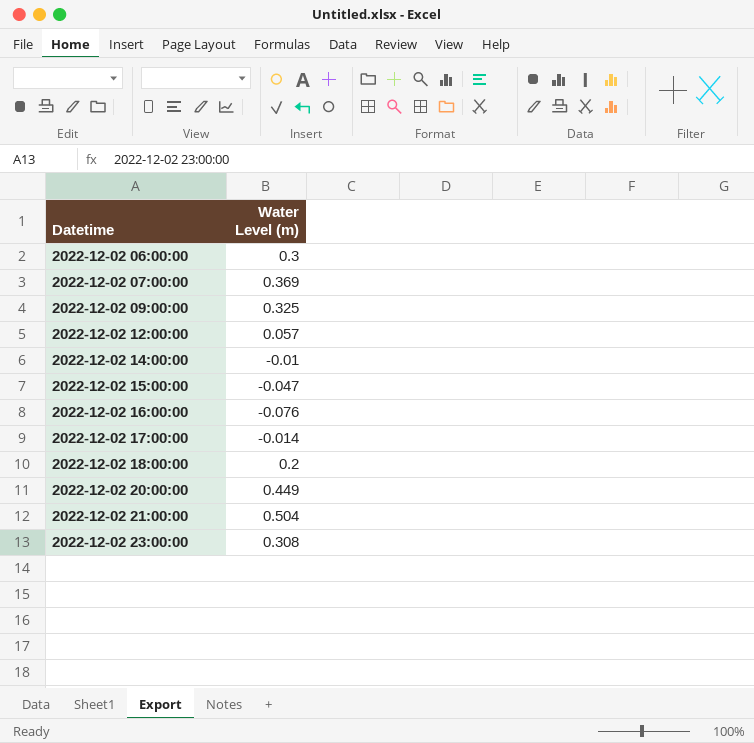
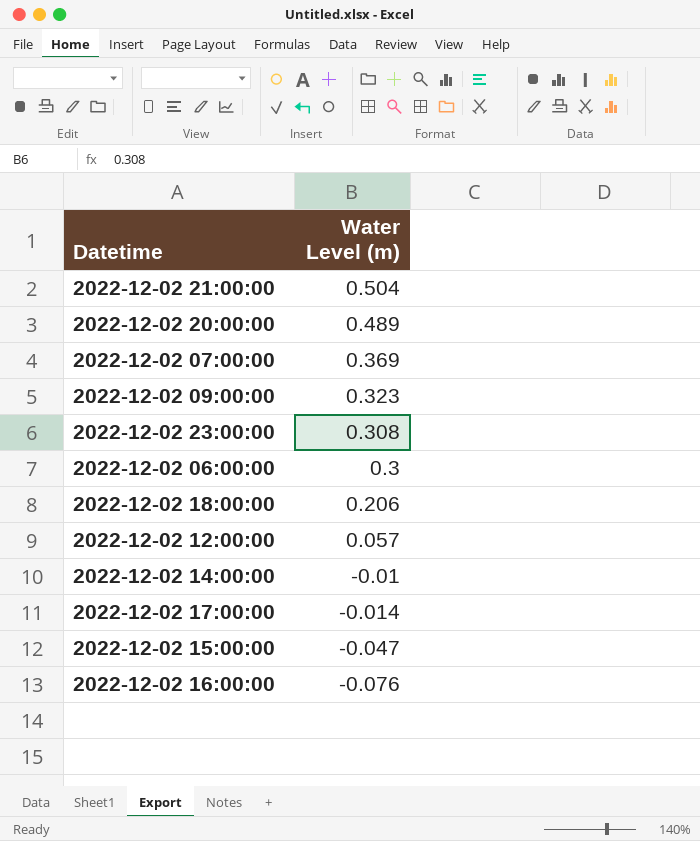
row order: Datetime ascending -> Water Level (m) descending
2022-12-02 20:00:00 | Water Level (m): 0.449 -> 0.489
2022-12-02 09:00:00 | Water Level (m): 0.325 -> 0.323
2022-12-02 18:00:00 | Water Level (m): 0.2 -> 0.206

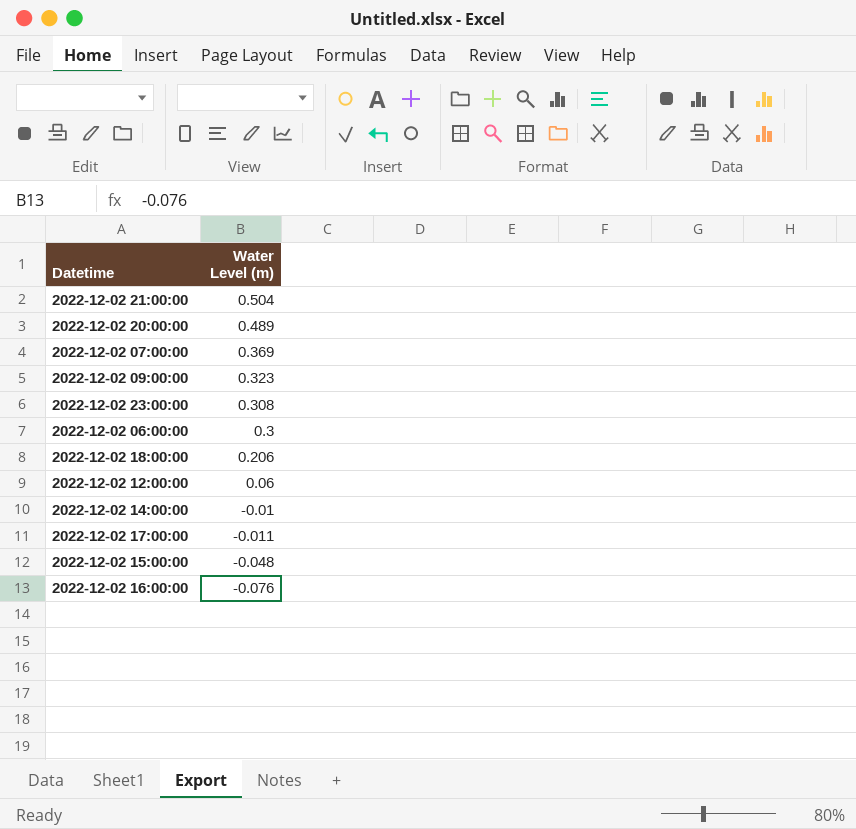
2022-12-02 12:00:00 | Water Level (m): 0.057 -> 0.06
2022-12-02 17:00:00 | Water Level (m): -0.014 -> -0.011
2022-12-02 15:00:00 | Water Level (m): -0.047 -> -0.048

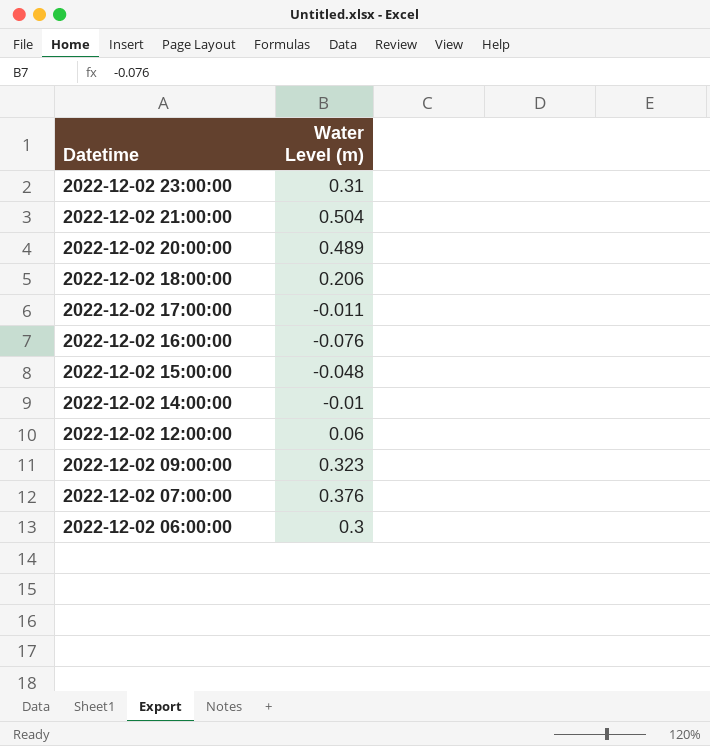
row order: Water Level (m) descending -> Datetime descending
2022-12-02 23:00:00 | Water Level (m): 0.308 -> 0.31
2022-12-02 07:00:00 | Water Level (m): 0.369 -> 0.376

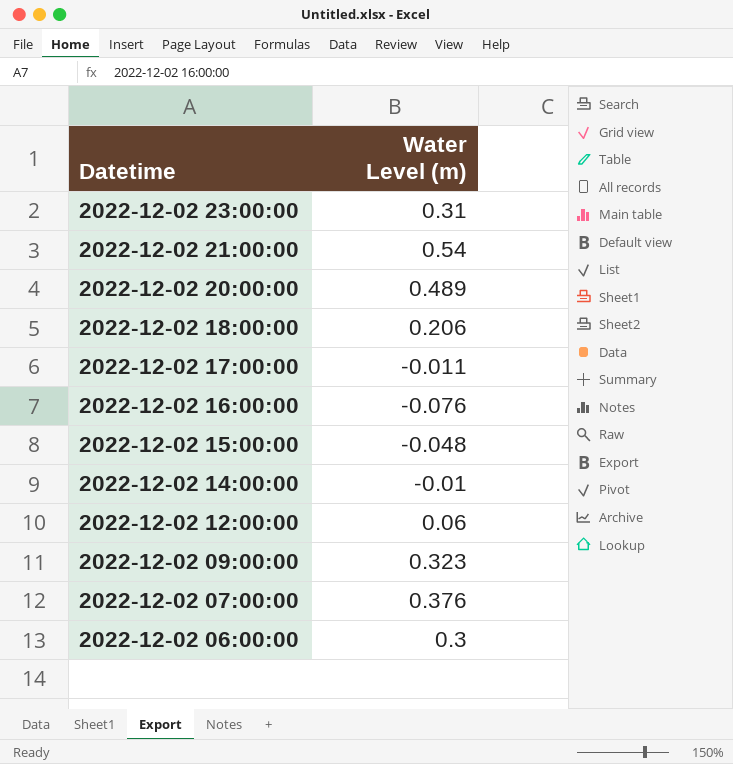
2022-12-02 21:00:00 | Water Level (m): 0.504 -> 0.54

